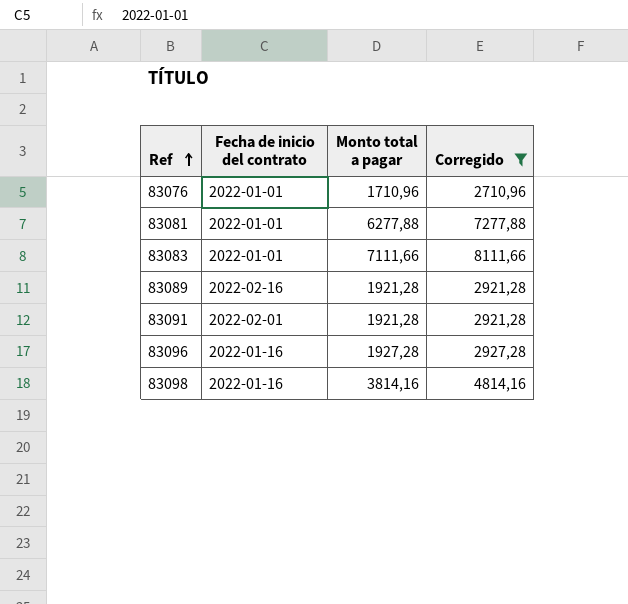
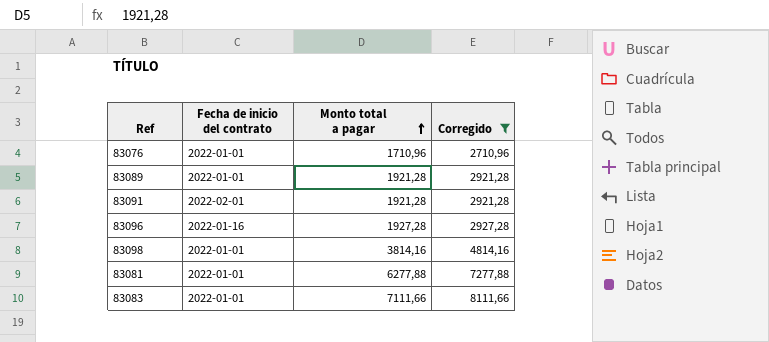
row order: Ref ascending -> Monto total a pagar ascending
83089 | Fecha de inicio del contrato: 2022-02-16 -> 2022-01-01
83098 | Fecha de inicio del contrato: 2022-01-16 -> 2022-01-01

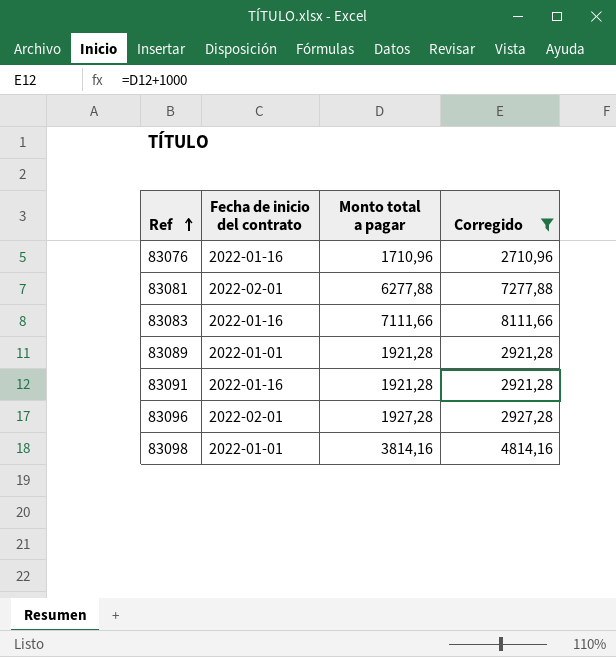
row order: Monto total a pagar ascending -> Ref ascending
83076 | Fecha de inicio del contrato: 2022-01-01 -> 2022-01-16
83081 | Fecha de inicio del contrato: 2022-01-01 -> 2022-02-01
83083 | Fecha de inicio del contrato: 2022-01-01 -> 2022-01-16
83091 | Fecha de inicio del contrato: 2022-02-01 -> 2022-01-16
83096 | Fecha de inicio del contrato: 2022-01-16 -> 2022-02-01

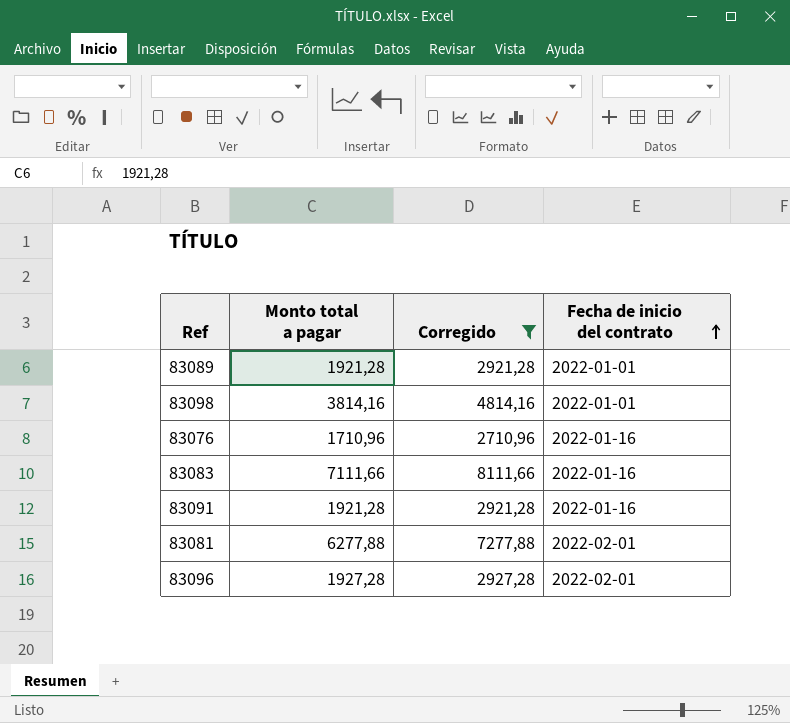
row order: Ref ascending -> Fecha de inicio del contrato ascending
column Fecha de inicio del contrato | position: 2 -> 4

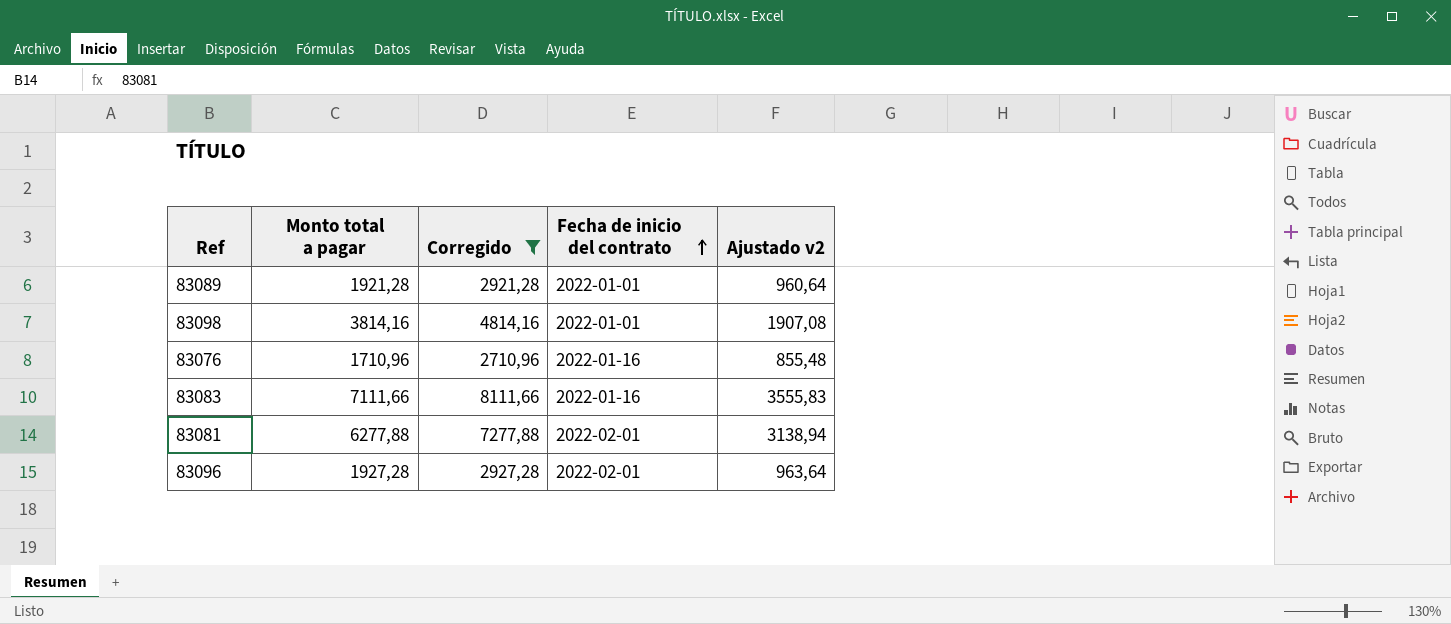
column Ajustado v2 | formula: none -> [Monto total a pagar] * 0,5
row 83091: 1921,28 | 2921,28 | 2022-01-16 -> none

